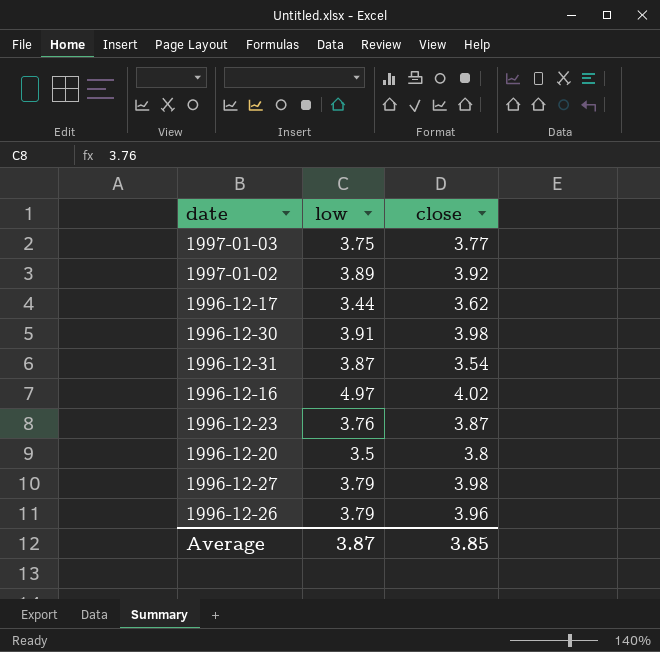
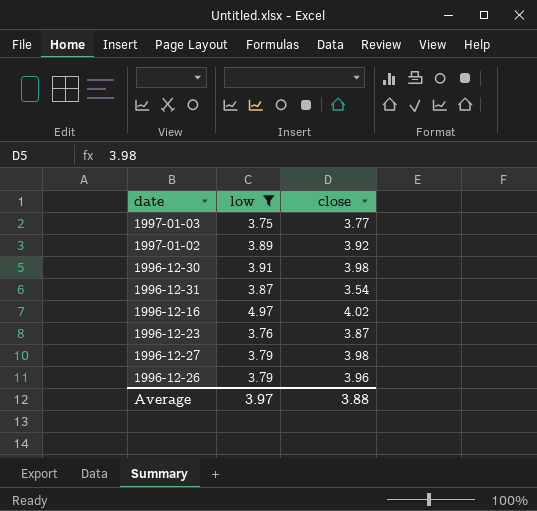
filter: none -> low >= 3.75
Average | low: 3.87 -> 3.97
Average | close: 3.85 -> 3.88

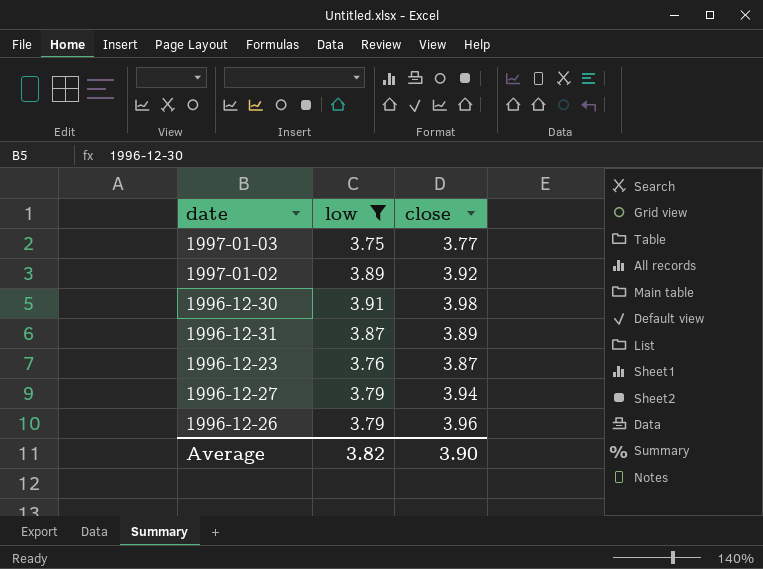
row 1996-12-16: 4.97 | 4.02 -> none
1996-12-31 | close: 3.54 -> 3.89
1996-12-27 | close: 3.98 -> 3.94
Average | low: 3.97 -> 3.82
Average | close: 3.88 -> 3.90

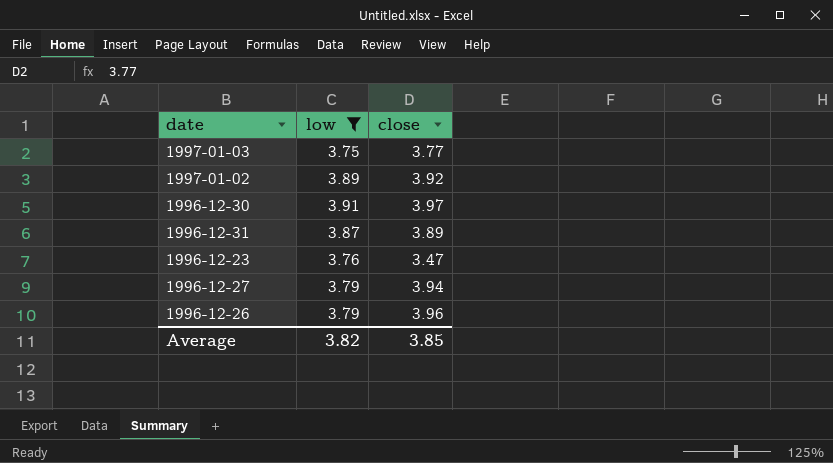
1996-12-30 | close: 3.98 -> 3.97
1996-12-23 | close: 3.87 -> 3.47
Average | close: 3.90 -> 3.85

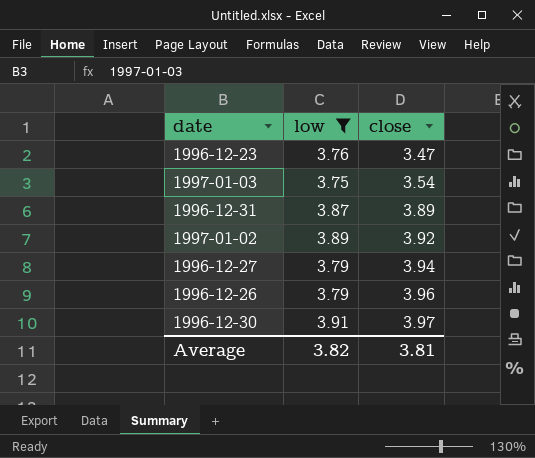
row order: none -> close ascending
1997-01-03 | close: 3.77 -> 3.54
Average | close: 3.85 -> 3.81

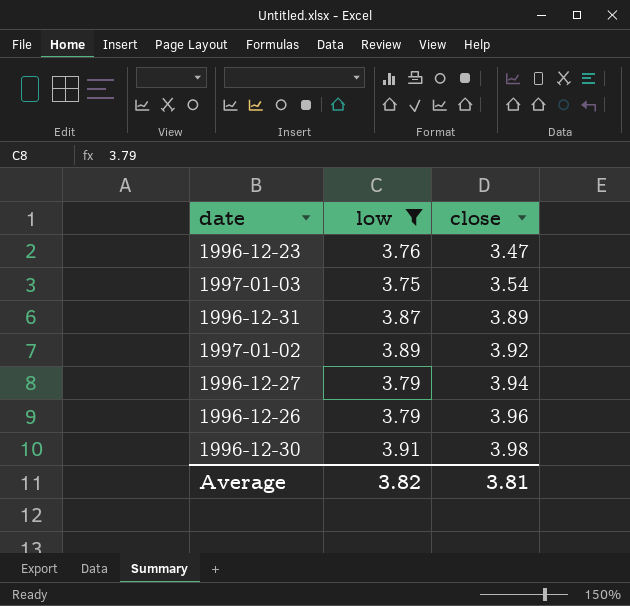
1996-12-30 | close: 3.97 -> 3.98

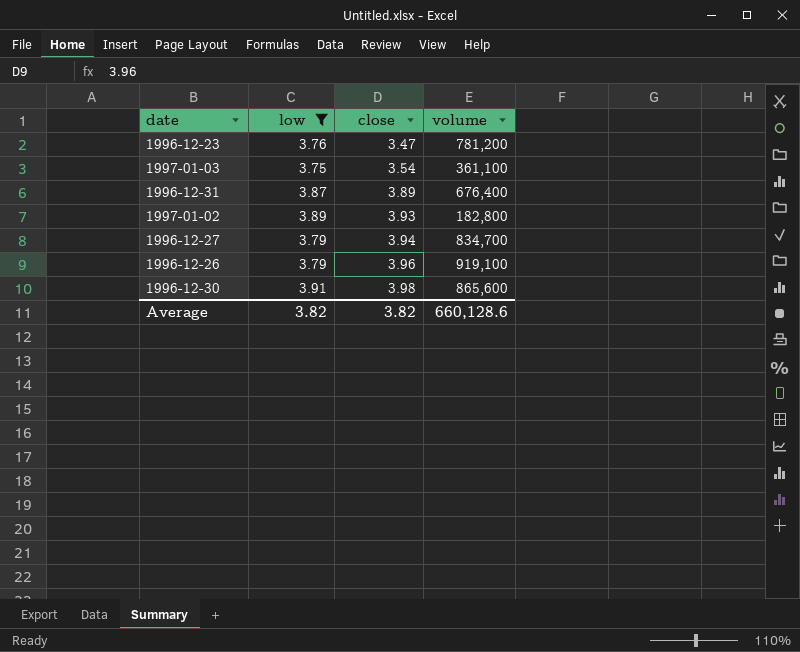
column volume | position: none -> 4
1997-01-02 | close: 3.92 -> 3.93
Average | close: 3.81 -> 3.82

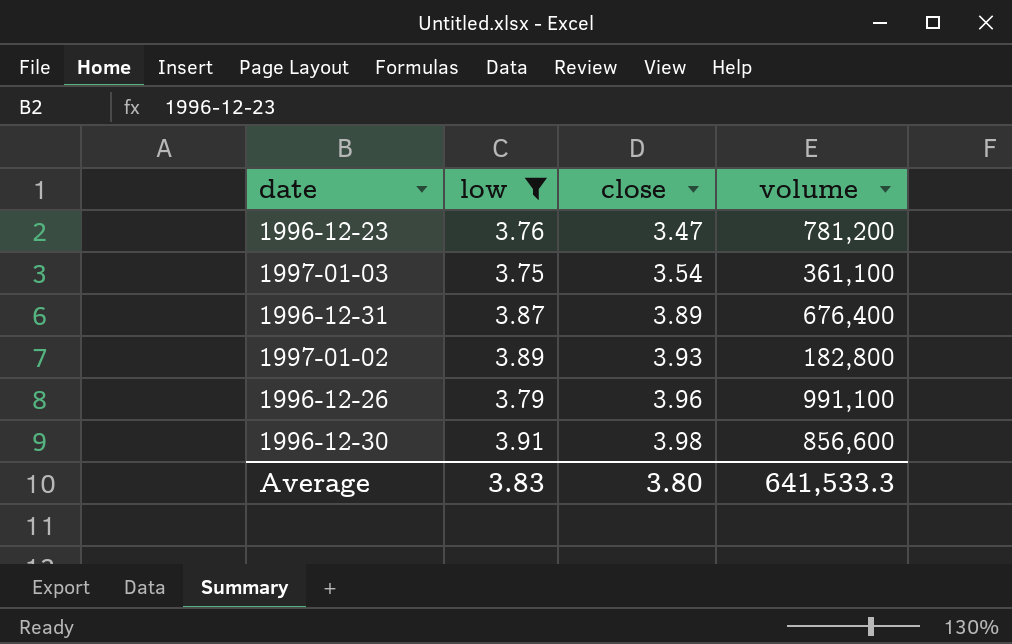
row 1996-12-27: 3.79 | 3.94 | 834,700 -> none
1996-12-26 | volume: 919,100 -> 991,100
1996-12-30 | volume: 865,600 -> 856,600
Average | low: 3.82 -> 3.83
Average | close: 3.82 -> 3.80
Average | volume: 660,128.6 -> 641,533.3

